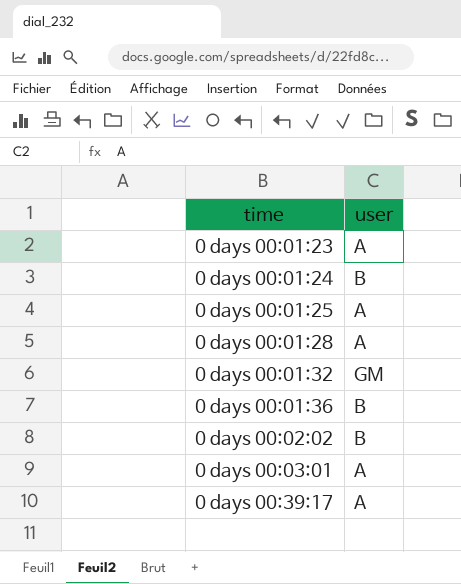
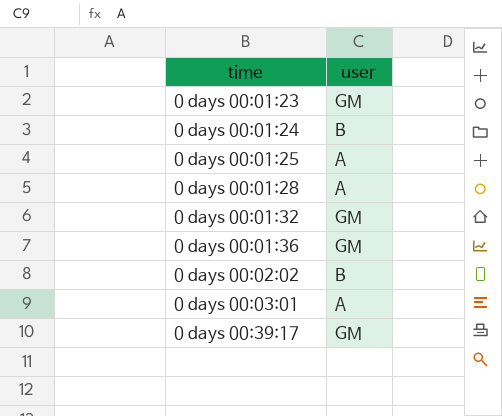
0 days 00:01:23 | user: A -> GM
0 days 00:01:36 | user: B -> GM
0 days 00:39:17 | user: A -> GM

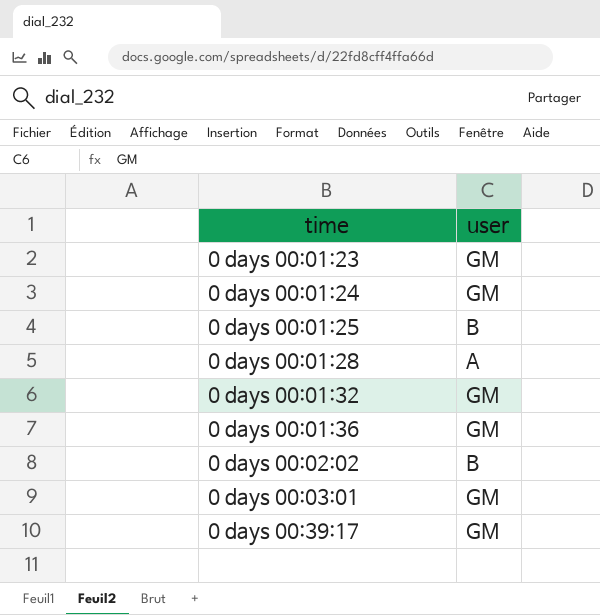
0 days 00:01:24 | user: B -> GM
0 days 00:01:25 | user: A -> B
0 days 00:03:01 | user: A -> GM

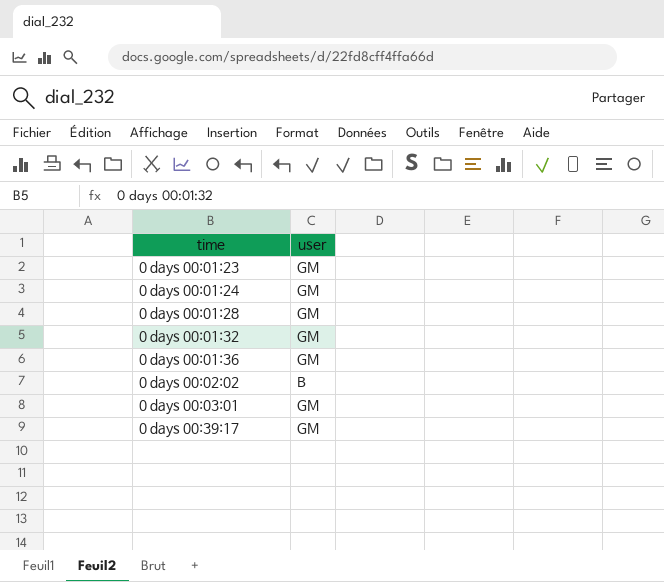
row 0 days 00:01:25: B -> none
0 days 00:01:28 | user: A -> GM

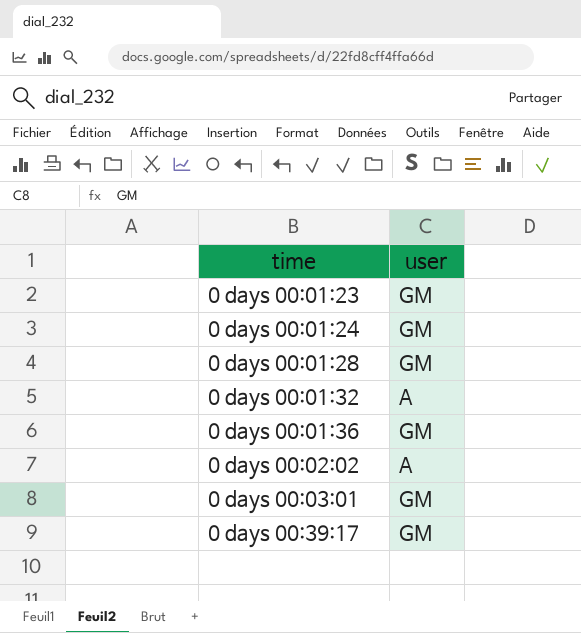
0 days 00:01:32 | user: GM -> A
0 days 00:02:02 | user: B -> A

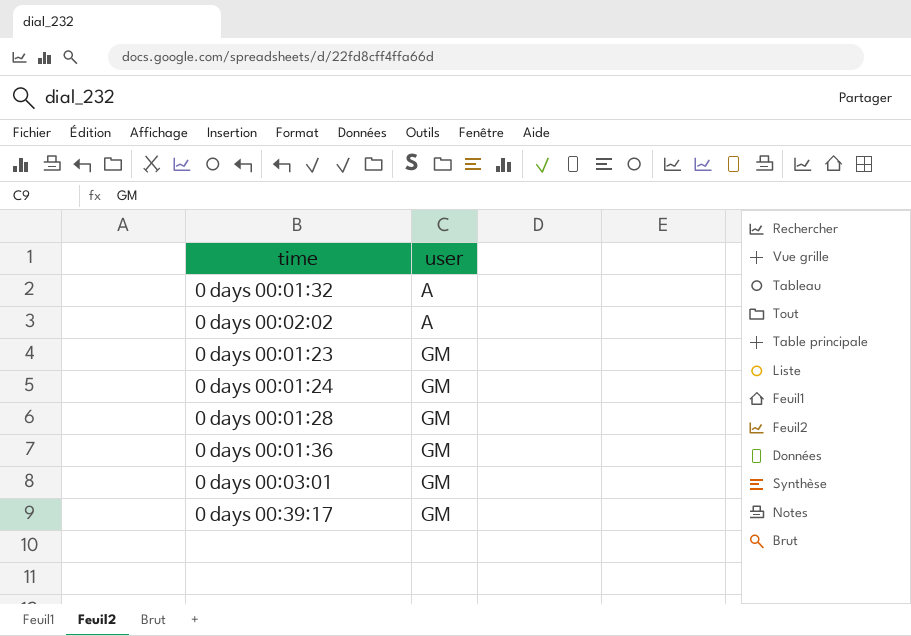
row order: time ascending -> user ascending

